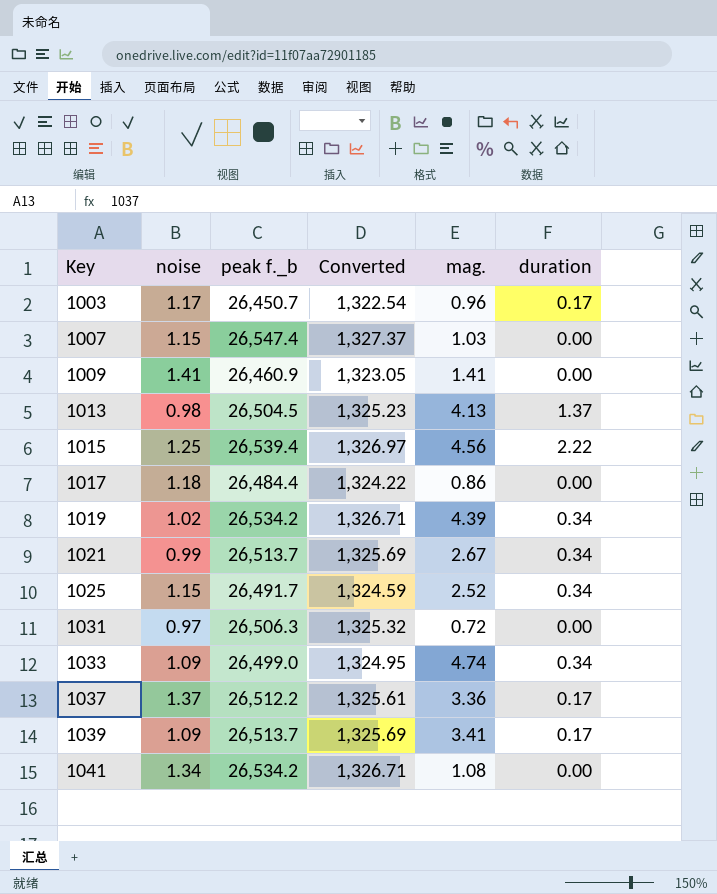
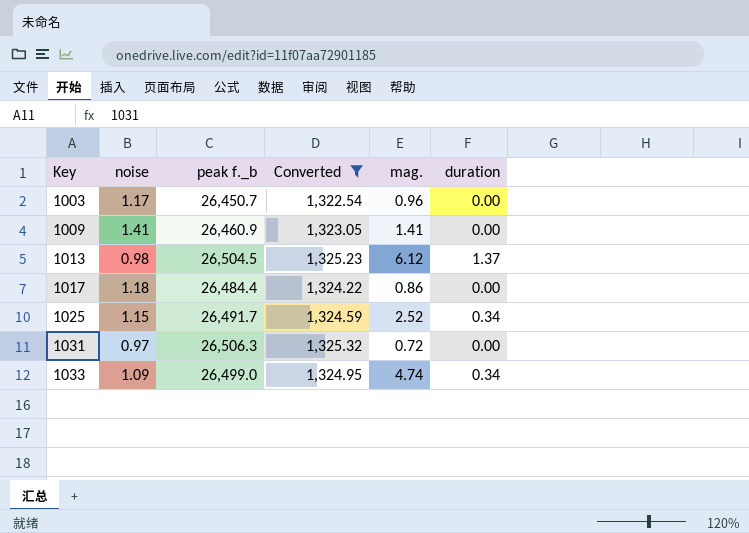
filter: none -> Converted <= 1,325.32
1003 | duration: 0.17 -> 0.00
1013 | mag.: 4.13 -> 6.12

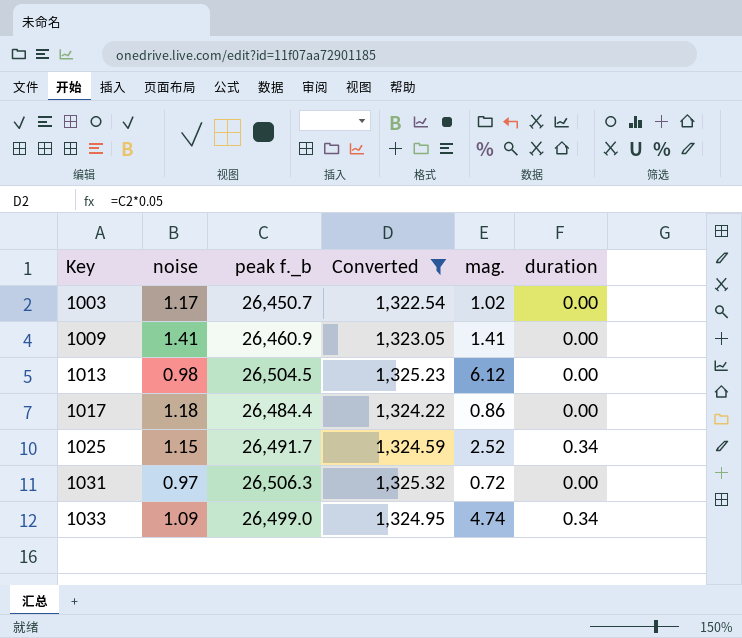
1003 | mag.: 0.96 -> 1.02
1013 | duration: 1.37 -> 0.00

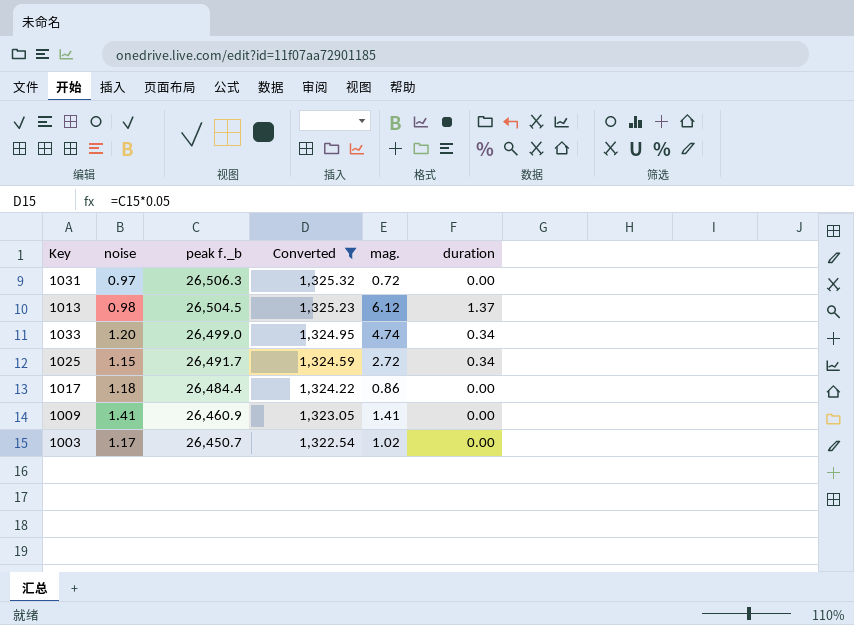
row order: Key ascending -> peak f._b descending
1013 | duration: 0.00 -> 1.37
1033 | noise: 1.09 -> 1.20
1025 | mag.: 2.52 -> 2.72

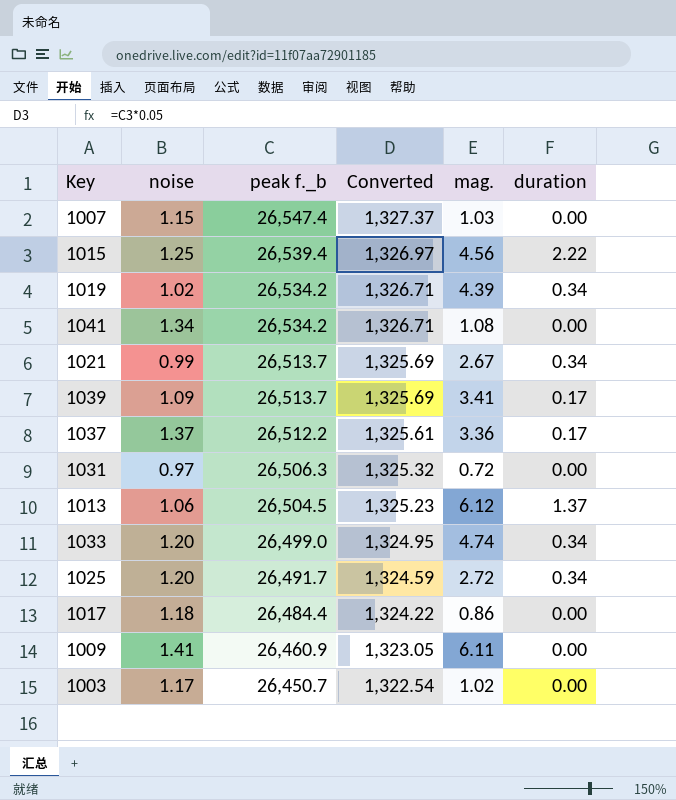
filter: Converted <= 1,325.32 -> none
1013 | noise: 0.98 -> 1.06
1025 | noise: 1.15 -> 1.20
1009 | mag.: 1.41 -> 6.11

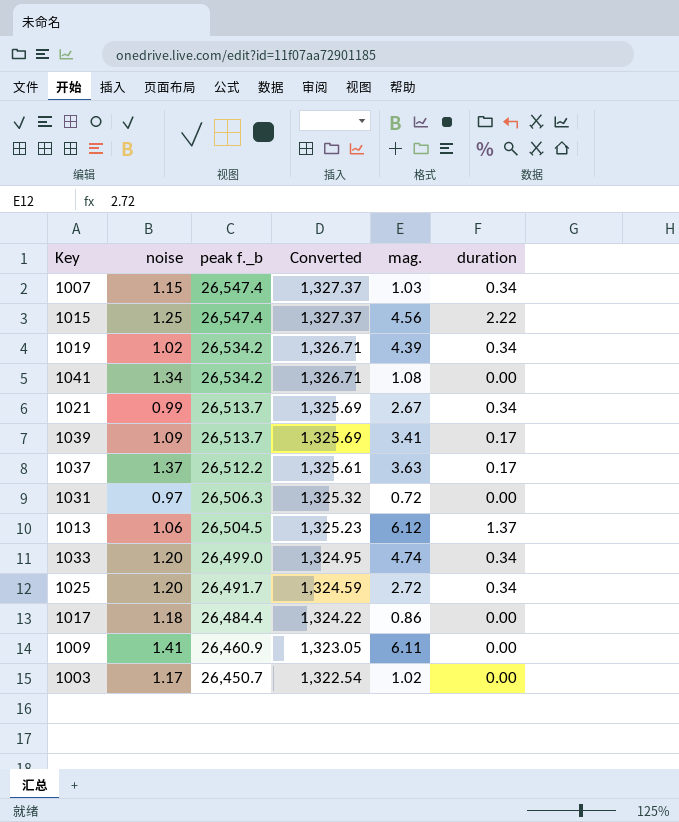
1007 | duration: 0.00 -> 0.34
1015 | peak f._b: 26,539.4 -> 26,547.4
1015 | Converted: 1,326.97 -> 1,327.37
1037 | mag.: 3.36 -> 3.63

